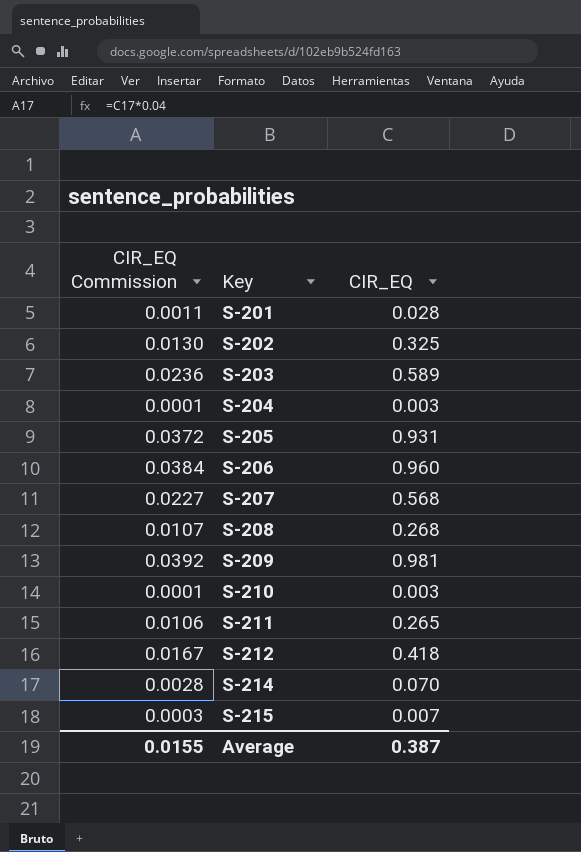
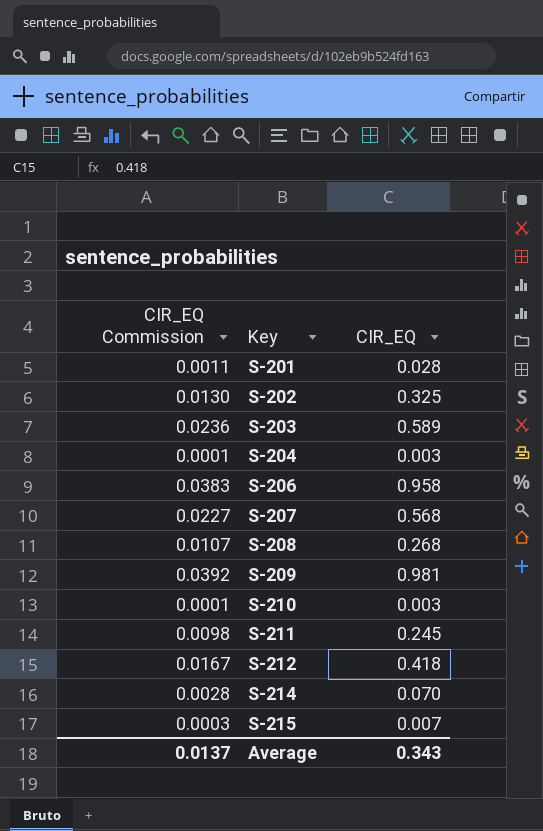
row S-205: 0.0372 | 0.931 -> none
S-206 | CIR_EQ Commission: 0.0384 -> 0.0383
S-206 | CIR_EQ: 0.960 -> 0.958
S-211 | CIR_EQ Commission: 0.0106 -> 0.0098
S-211 | CIR_EQ: 0.265 -> 0.245
Average | CIR_EQ Commission: 0.0155 -> 0.0137
Average | CIR_EQ: 0.387 -> 0.343

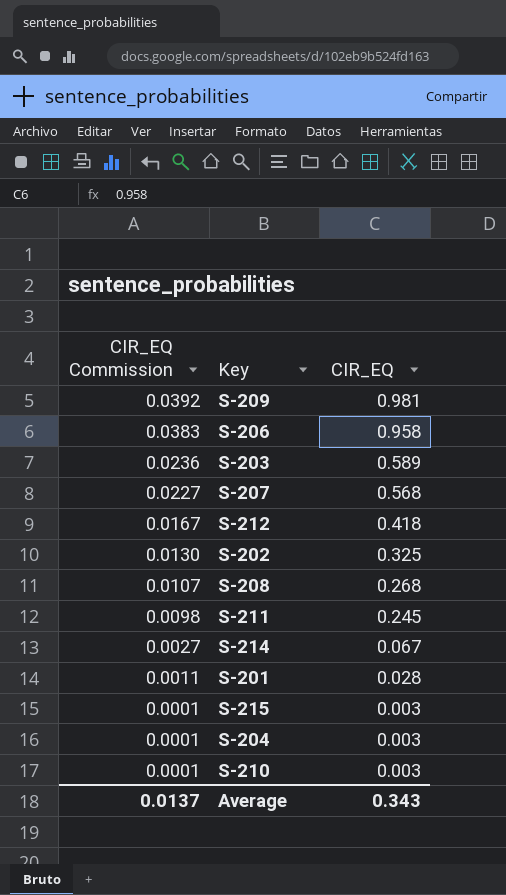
row order: Key ascending -> CIR_EQ Commission descending
S-214 | CIR_EQ Commission: 0.0028 -> 0.0027
S-214 | CIR_EQ: 0.070 -> 0.067
S-215 | CIR_EQ Commission: 0.0003 -> 0.0001
S-215 | CIR_EQ: 0.007 -> 0.003

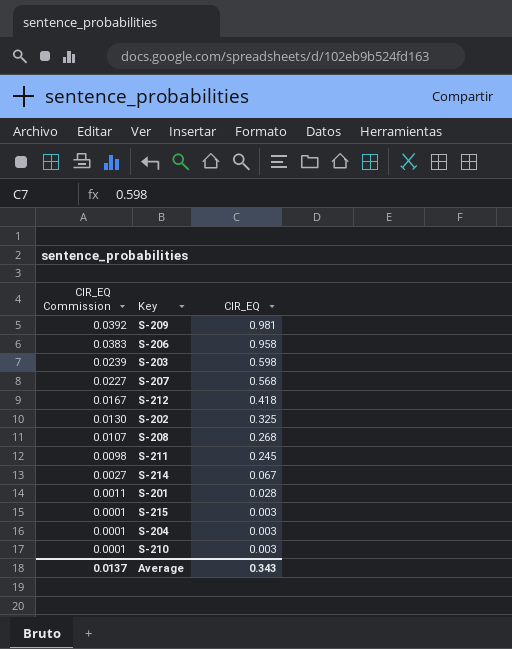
S-203 | CIR_EQ Commission: 0.0236 -> 0.0239
S-203 | CIR_EQ: 0.589 -> 0.598

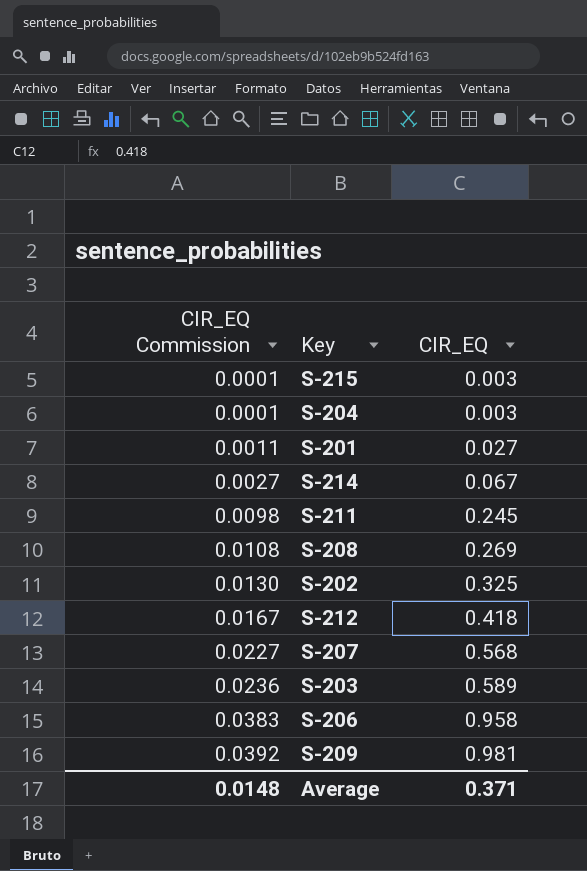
row order: CIR_EQ Commission descending -> CIR_EQ Commission ascending
row S-210: 0.0001 | 0.003 -> none
S-201 | CIR_EQ: 0.028 -> 0.027
S-208 | CIR_EQ Commission: 0.0107 -> 0.0108
S-208 | CIR_EQ: 0.268 -> 0.269
S-203 | CIR_EQ Commission: 0.0239 -> 0.0236
S-203 | CIR_EQ: 0.598 -> 0.589
Average | CIR_EQ Commission: 0.0137 -> 0.0148
Average | CIR_EQ: 0.343 -> 0.371

